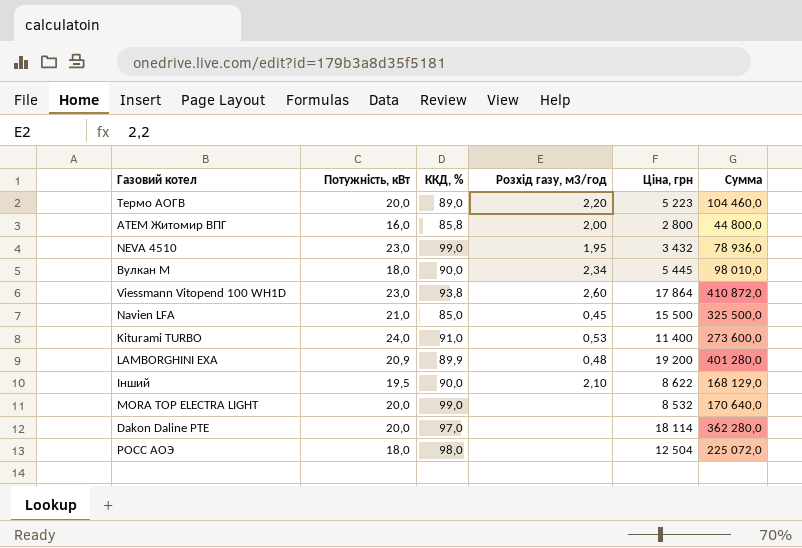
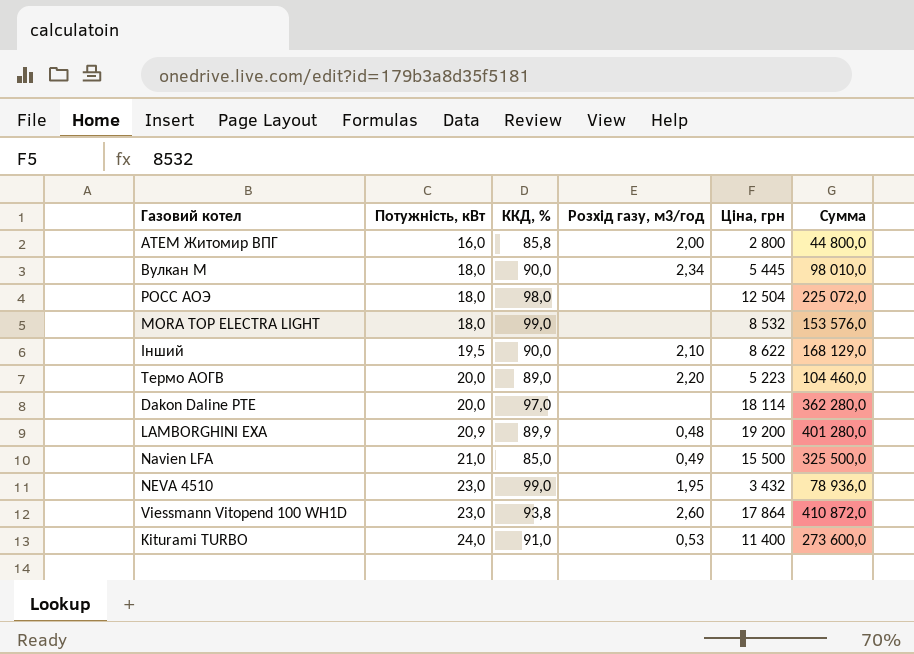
row order: none -> Потужність, кВт ascending
MORA TOP ELECTRA LIGHT | Потужність, кВт: 20,0 -> 18,0
MORA TOP ELECTRA LIGHT | Сумма: 170 640,0 -> 153 576,0
Navien LFA | Розхід газу, м3/год: 0,45 -> 0,49

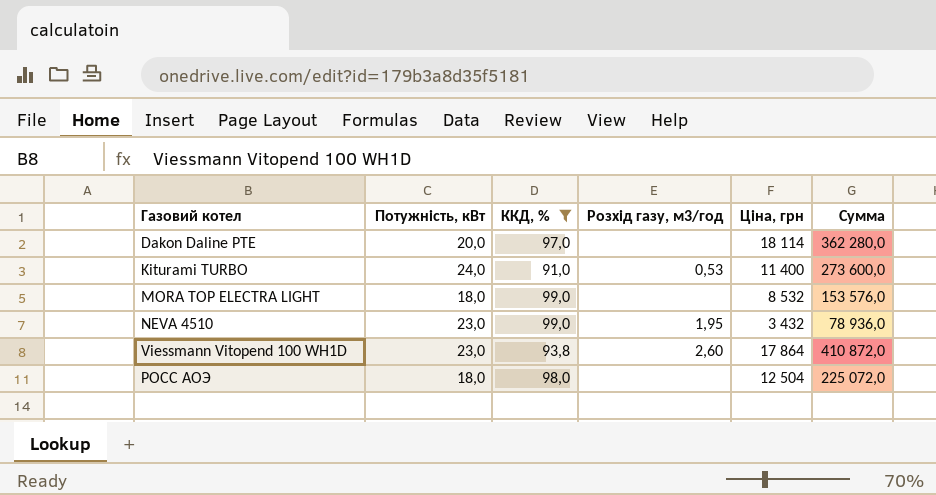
filter: none -> ККД, % >= 91,0
row order: Потужність, кВт ascending -> Газовий котел ascending

